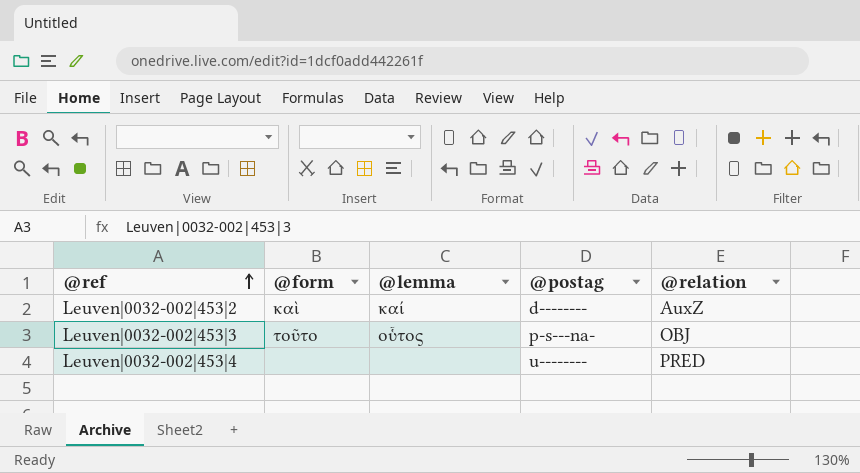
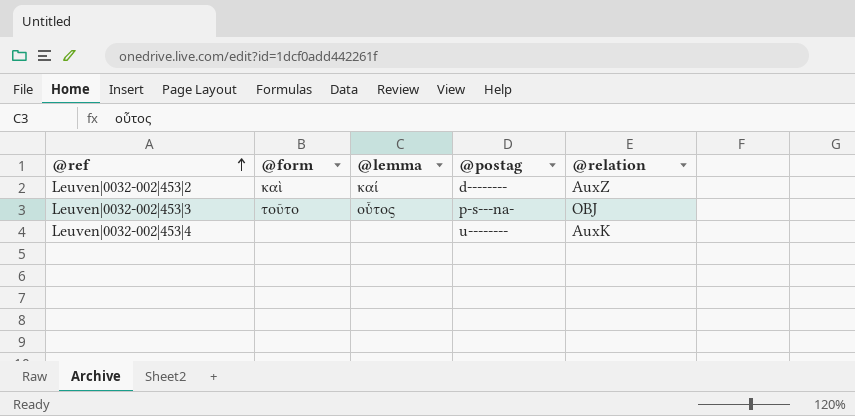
Leuven|0032-002|453|4 | @relation: PRED -> AuxK

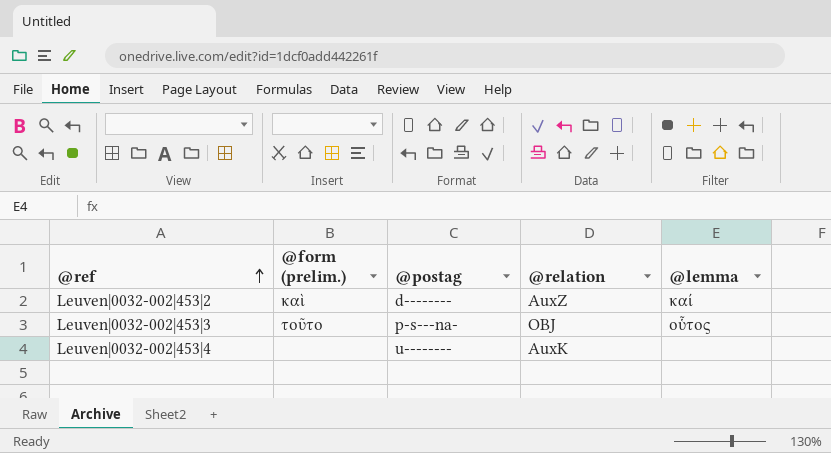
column name: @form -> @form (prelim.)
column @lemma | position: 3 -> 5

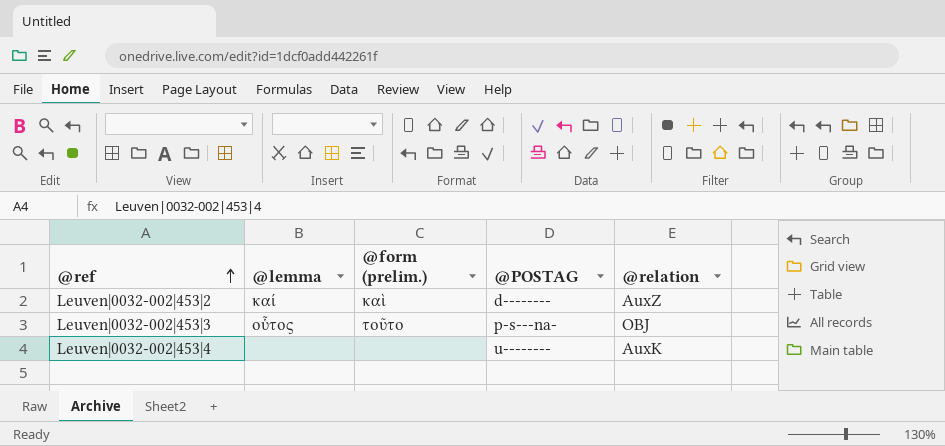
column @lemma | position: 5 -> 2
column name: @postag -> @POSTAG

